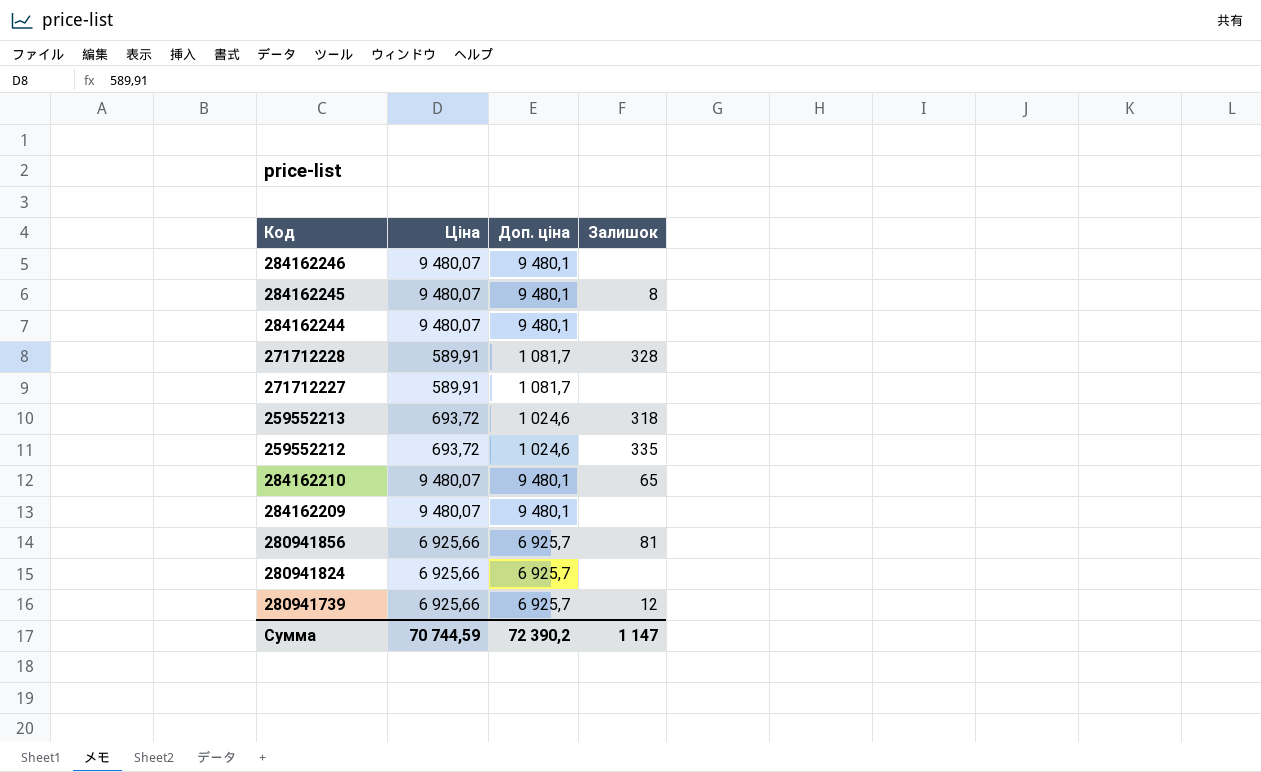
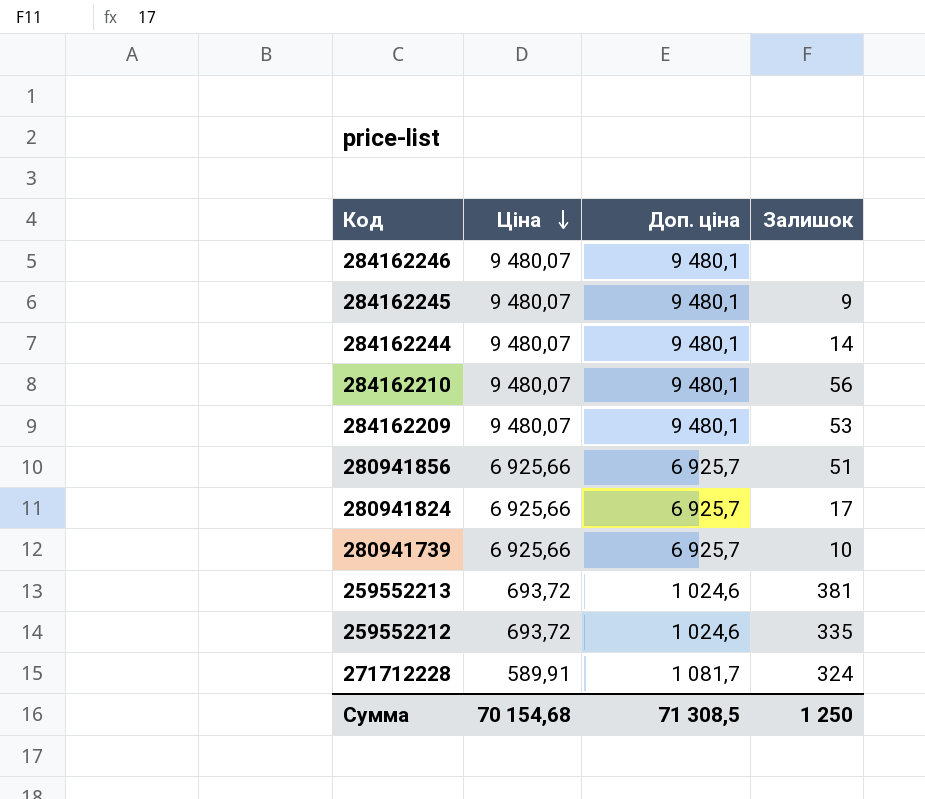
row order: none -> Ціна descending
row 271712227: 589,91 | 1 081,7 | none -> none
284162245 | Залишок: 8 -> 9
284162244 | Залишок: none -> 14
284162210 | Залишок: 65 -> 56
284162209 | Залишок: none -> 53
280941856 | Залишок: 81 -> 51
280941824 | Залишок: none -> 17
280941739 | Залишок: 12 -> 10
259552213 | Залишок: 318 -> 381
271712228 | Залишок: 328 -> 324
Сумма | Ціна: 70 744,59 -> 70 154,68
Сумма | Доп. ціна: 72 390,2 -> 71 308,5
Сумма | Залишок: 1 147 -> 1 250

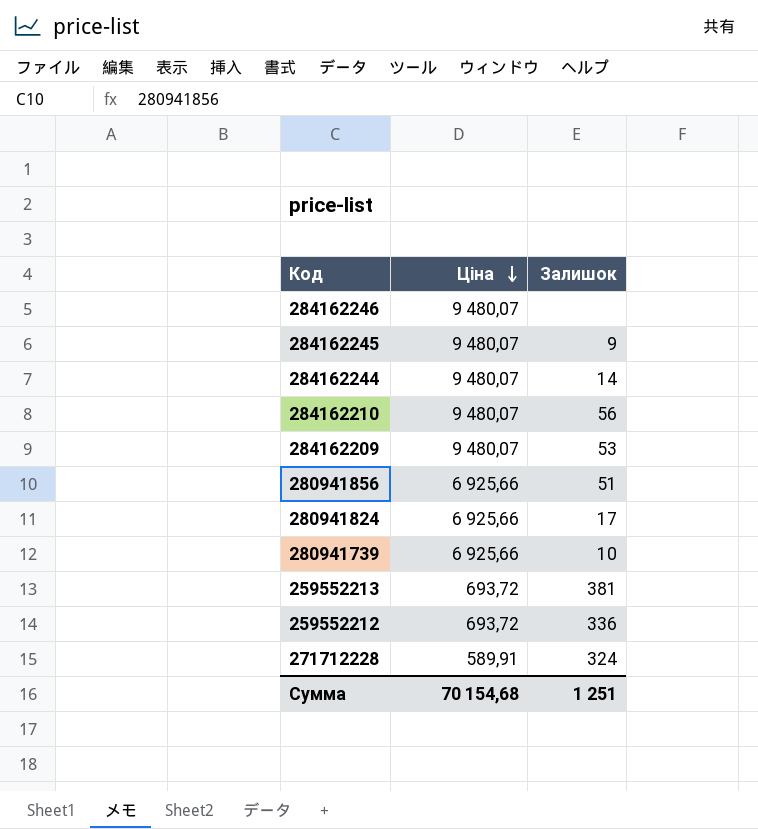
column Доп. ціна | position: 3 -> none
259552212 | Залишок: 335 -> 336
Сумма | Залишок: 1 250 -> 1 251

